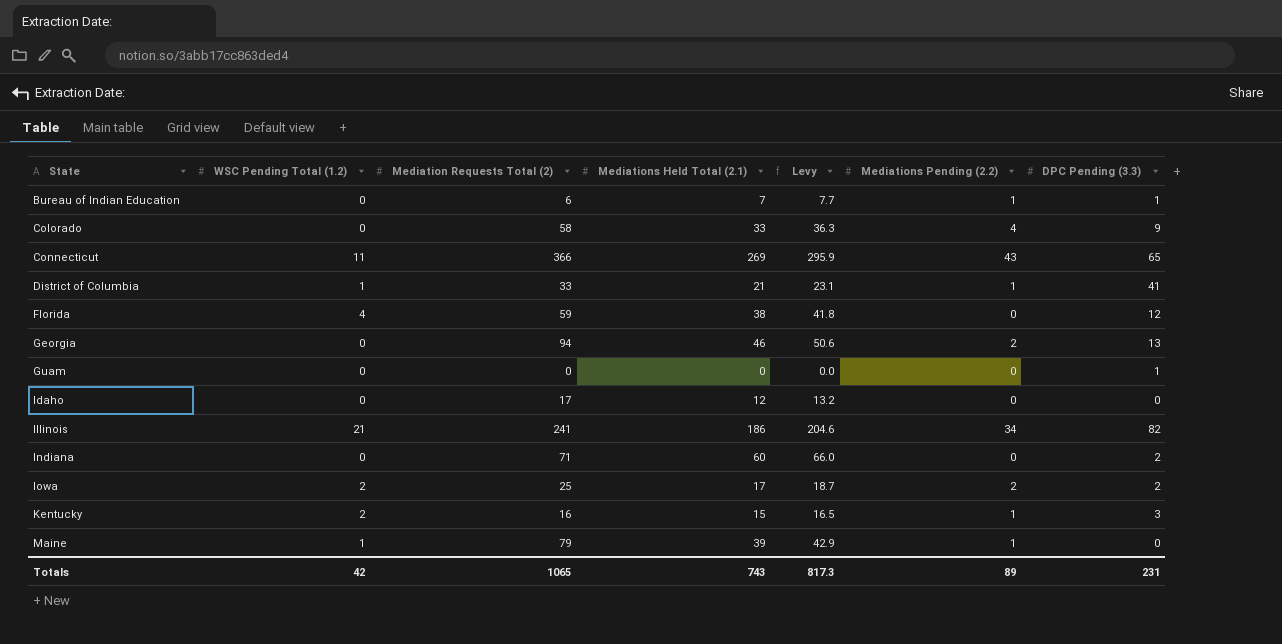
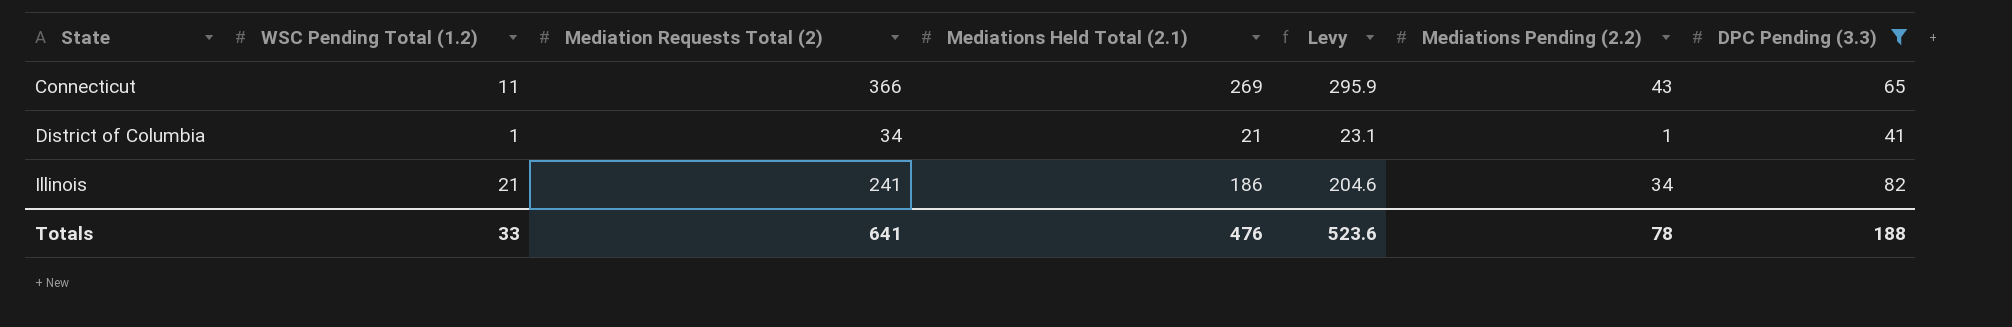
filter: none -> DPC Pending (3.3) >= 41
District of Columbia | Mediation Requests Total (2): 33 -> 34
Totals | WSC Pending Total (1.2): 42 -> 33
Totals | Mediation Requests Total (2): 1065 -> 641
Totals | Mediations Held Total (2.1): 743 -> 476
Totals | Levy: 817.3 -> 523.6
Totals | Mediations Pending (2.2): 89 -> 78
Totals | DPC Pending (3.3): 231 -> 188

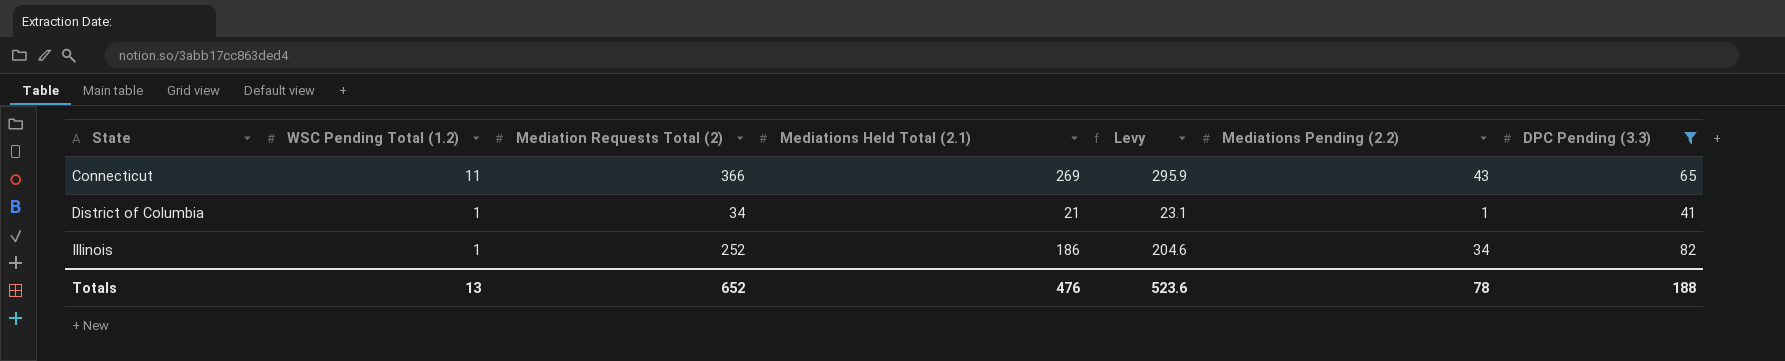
Illinois | WSC Pending Total (1.2): 21 -> 1
Illinois | Mediation Requests Total (2): 241 -> 252
Totals | WSC Pending Total (1.2): 33 -> 13
Totals | Mediation Requests Total (2): 641 -> 652

